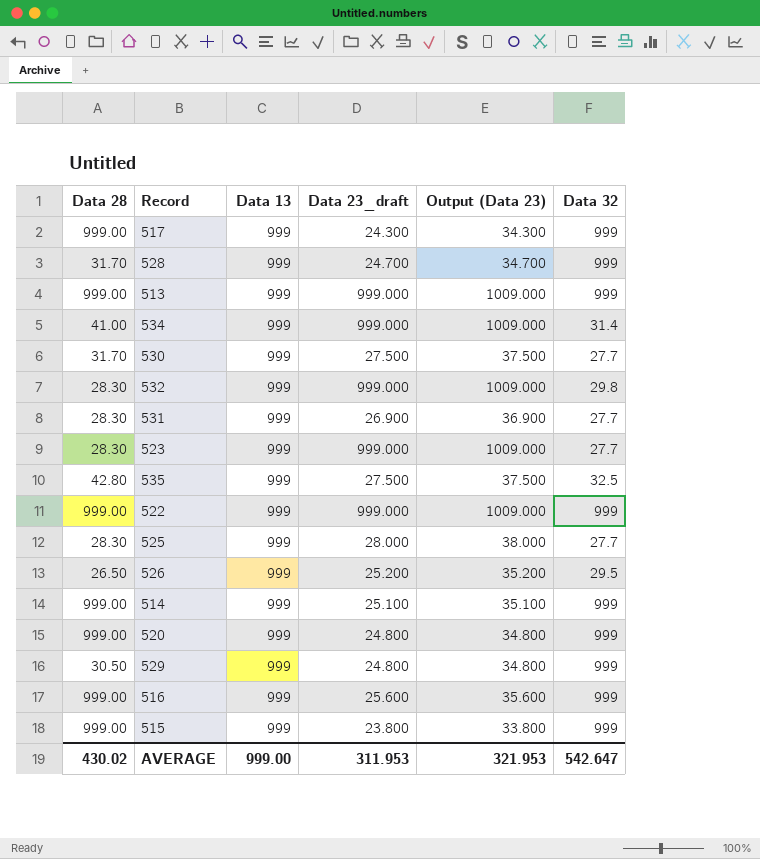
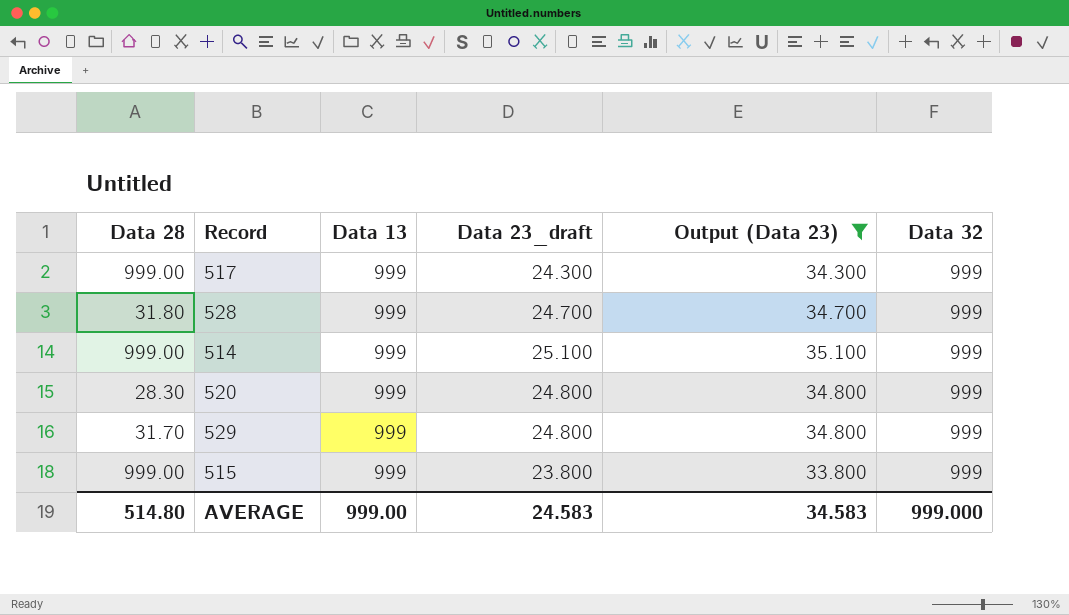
filter: none -> Output (Data 23) <= 35.100
528 | Data 28: 31.70 -> 31.80
520 | Data 28: 999.00 -> 28.30
529 | Data 28: 30.50 -> 31.70
AVERAGE | Data 28: 430.02 -> 514.80
AVERAGE | Data 23_draft: 311.953 -> 24.583
AVERAGE | Output (Data 23): 321.953 -> 34.583
AVERAGE | Data 32: 542.647 -> 999.000

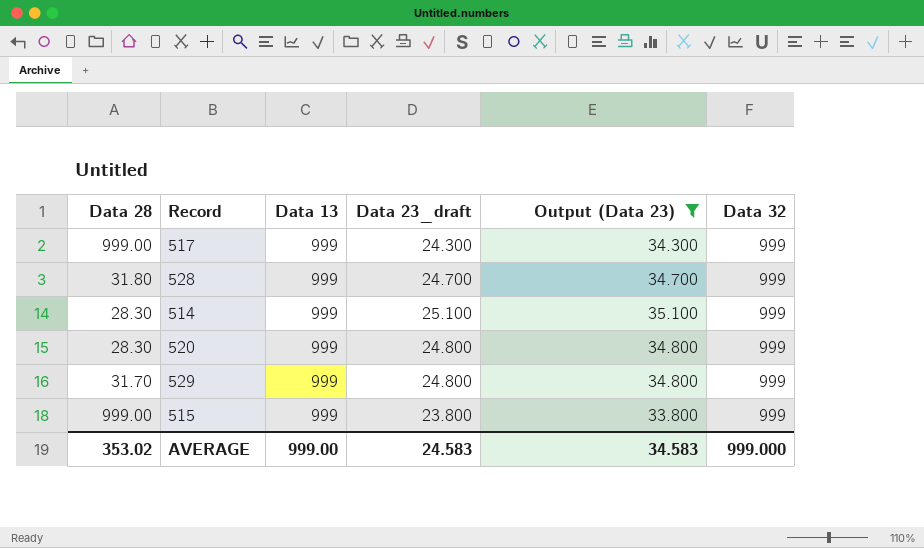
514 | Data 28: 999.00 -> 28.30
AVERAGE | Data 28: 514.80 -> 353.02

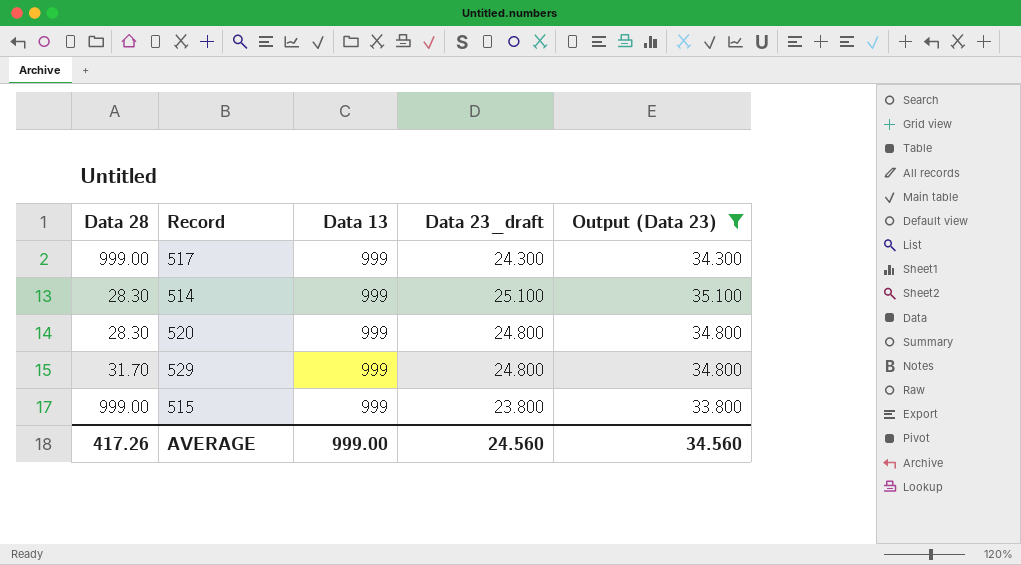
column Data 32 | position: 6 -> none
row 528: 31.80 | 999 | 24.700 | 34.700 | 999 -> none
AVERAGE | Data 28: 353.02 -> 417.26
AVERAGE | Data 23_draft: 24.583 -> 24.560
AVERAGE | Output (Data 23): 34.583 -> 34.560

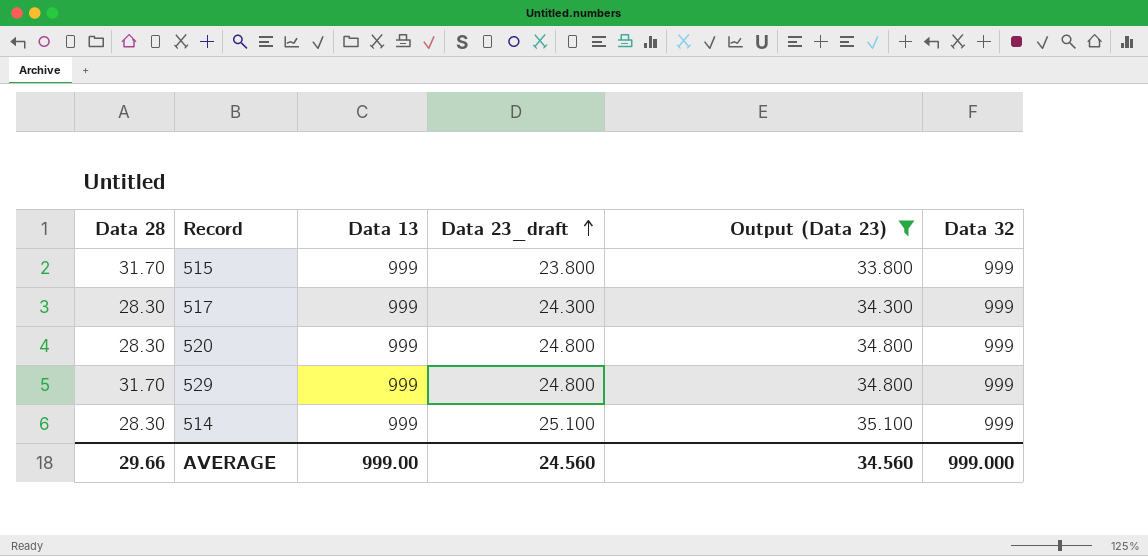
row order: none -> Data 23_draft ascending
column Data 32 | position: none -> 6
515 | Data 28: 999.00 -> 31.70
517 | Data 28: 999.00 -> 28.30
AVERAGE | Data 28: 417.26 -> 29.66

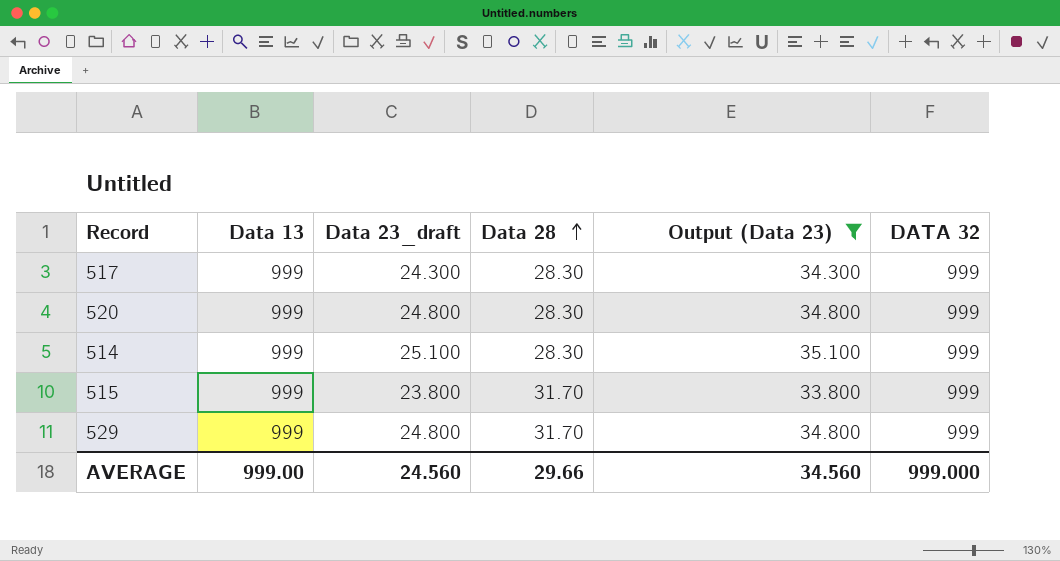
row order: Data 23_draft ascending -> Data 28 ascending
column Data 28 | position: 1 -> 4
column name: Data 32 -> DATA 32

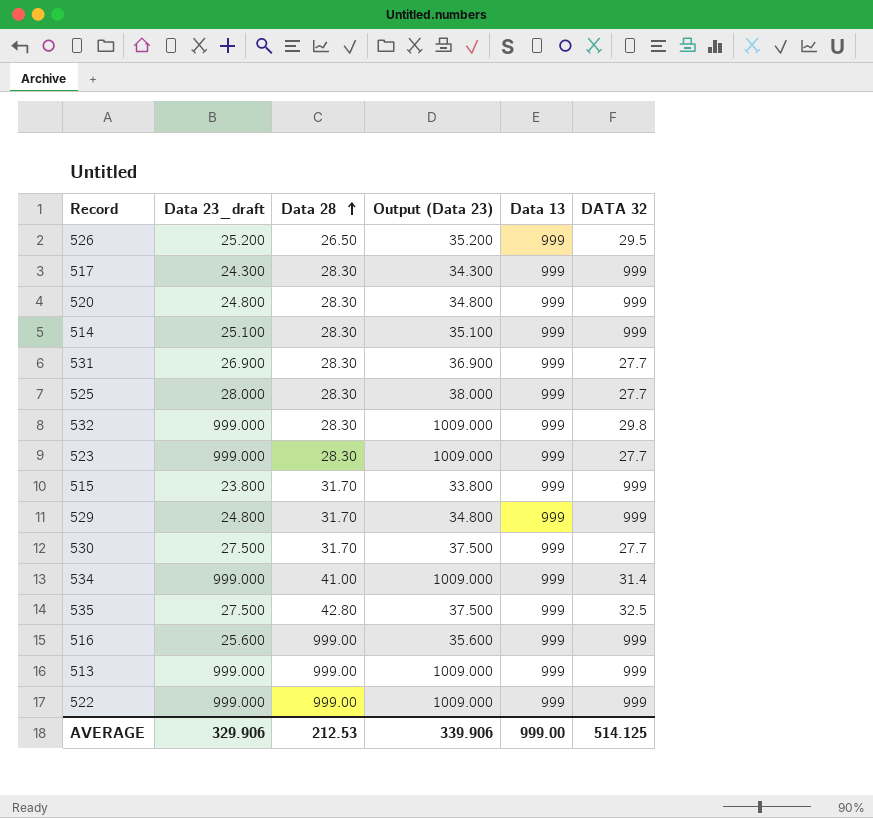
filter: Output (Data 23) <= 35.100 -> none
column Data 13 | position: 2 -> 5
AVERAGE | Data 23_draft: 24.560 -> 329.906
AVERAGE | Data 28: 29.66 -> 212.53
AVERAGE | Output (Data 23): 34.560 -> 339.906
AVERAGE | DATA 32: 999.000 -> 514.125

